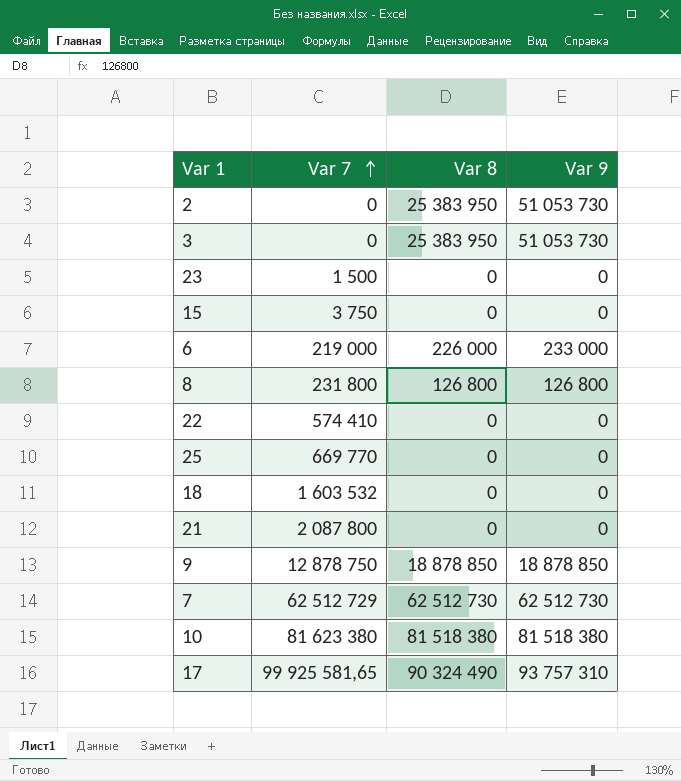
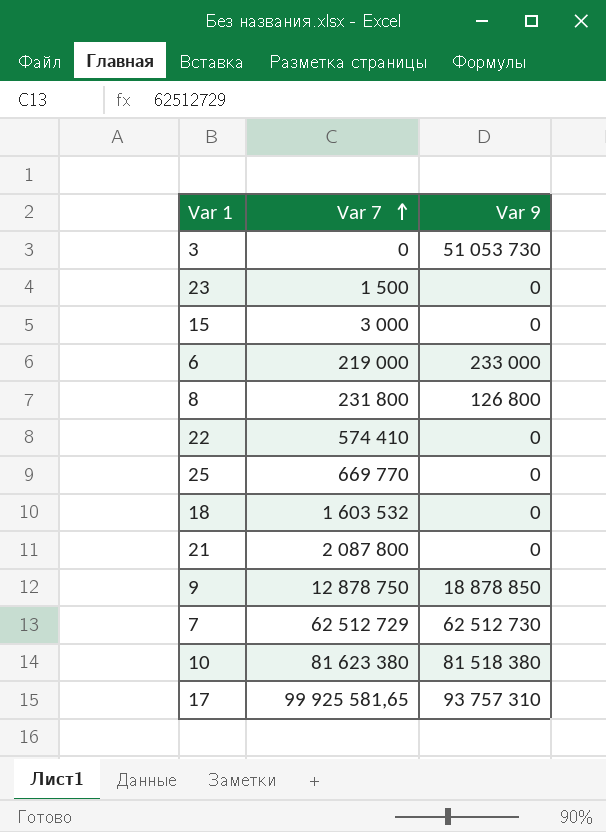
column Var 8 | position: 3 -> none
row 2: 0 | 25 383 950 | 51 053 730 -> none
15 | Var 7: 3 750 -> 3 000

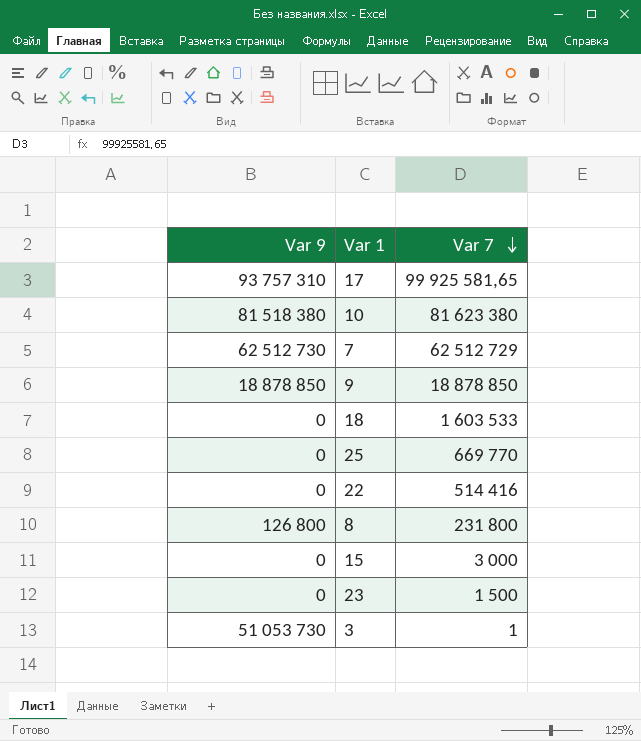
row order: Var 7 ascending -> Var 7 descending
column Var 9 | position: 3 -> 1
row 6: 219 000 | 233 000 -> none
row 21: 2 087 800 | 0 -> none
9 | Var 7: 12 878 750 -> 18 878 850
18 | Var 7: 1 603 532 -> 1 603 533
22 | Var 7: 574 410 -> 514 416
3 | Var 7: 0 -> 1

